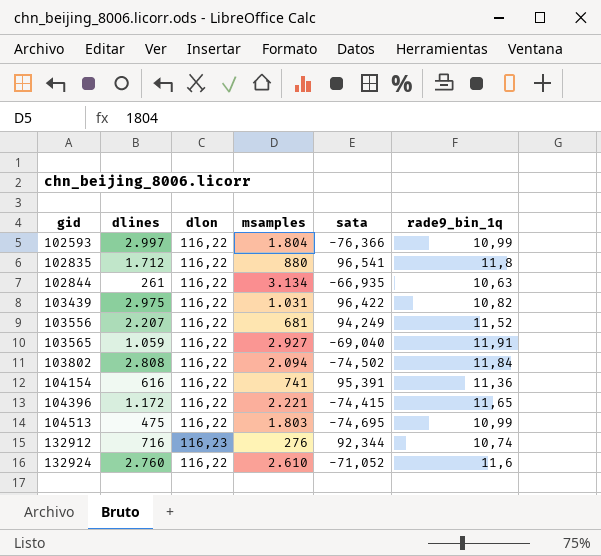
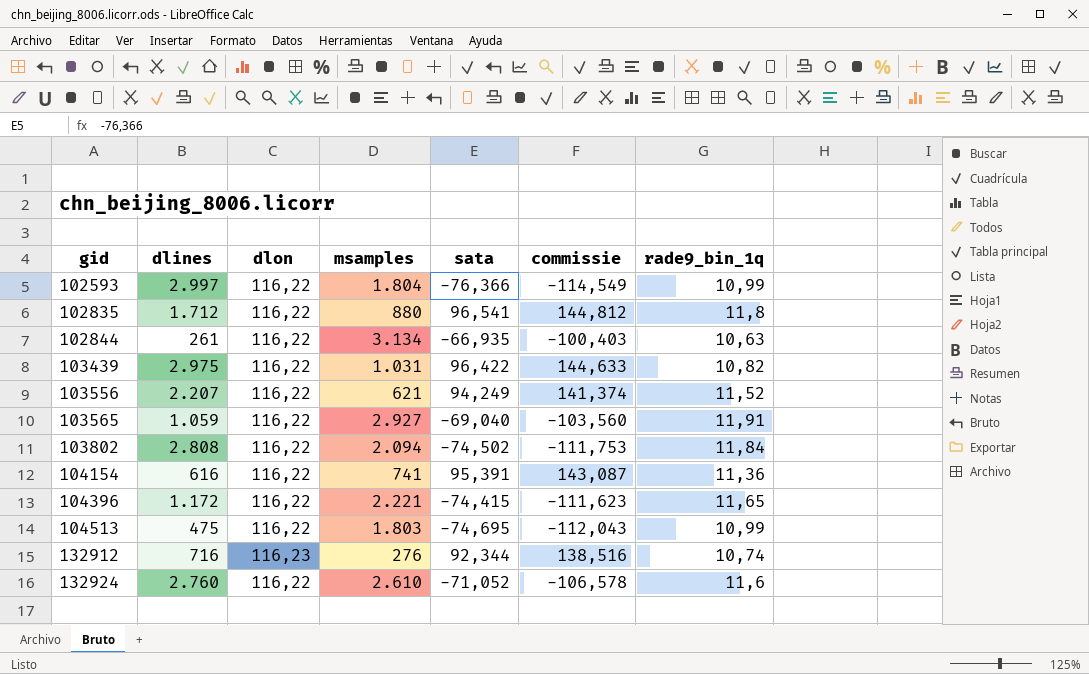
column commissie | formula: none -> [sata] * 1,5
103556 | msamples: 681 -> 621

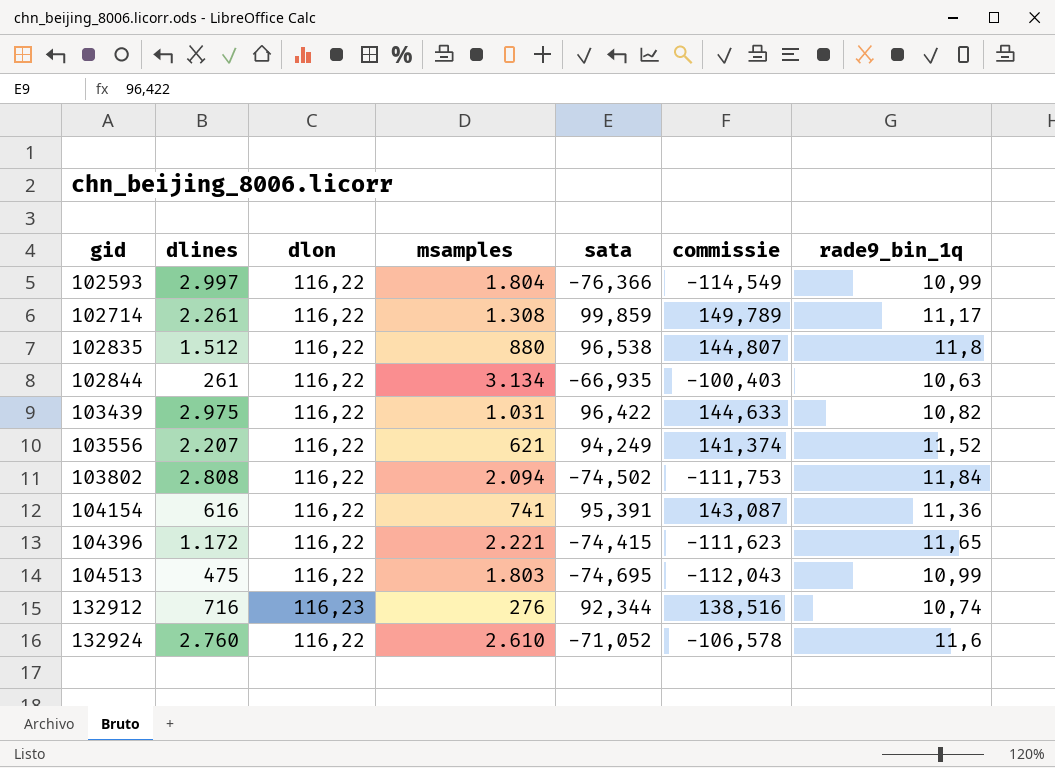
row 103565: 1.059 | 116,22 | 2.927 | -69,040 | -103,560 | 11,91 -> none
row 102714: none -> 2.261 | 116,22 | 1.308 | 99,859 | 149,789 | 11,17
102835 | dlines: 1.712 -> 1.512
102835 | sata: 96,541 -> 96,538
102835 | commissie: 144,812 -> 144,807

